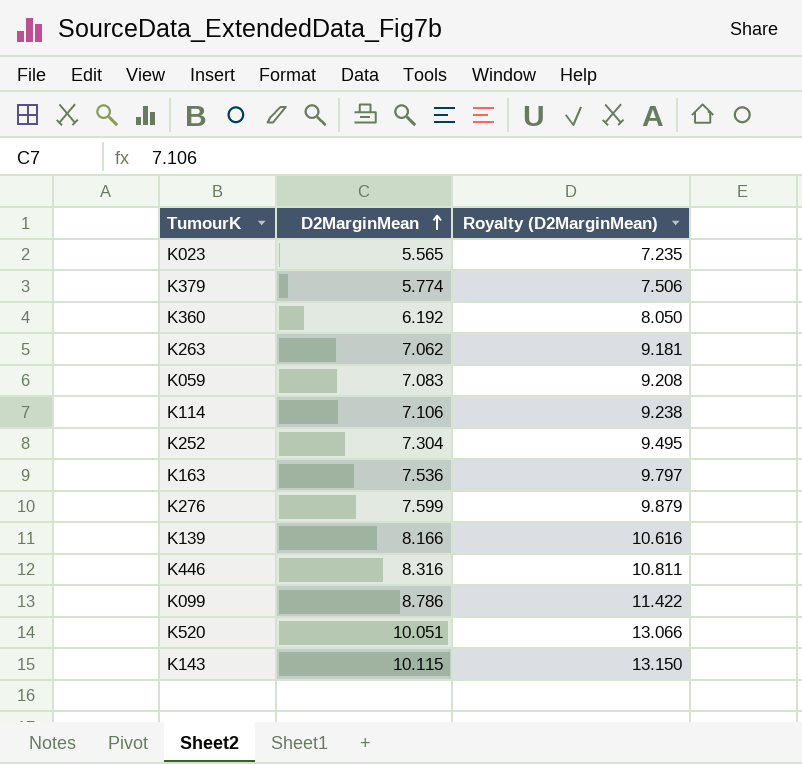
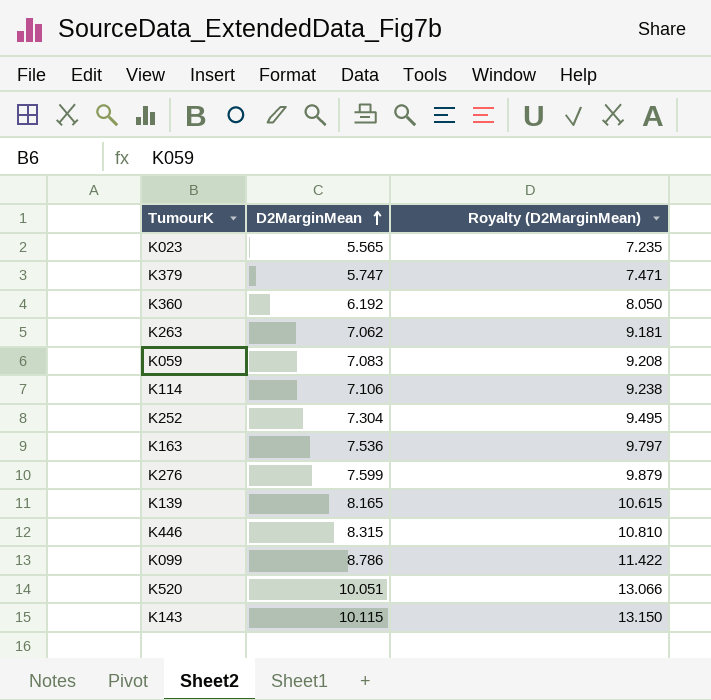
K379 | D2MarginMean: 5.774 -> 5.747
K379 | Royalty (D2MarginMean): 7.506 -> 7.471
K139 | D2MarginMean: 8.166 -> 8.165
K139 | Royalty (D2MarginMean): 10.616 -> 10.615
K446 | D2MarginMean: 8.316 -> 8.315
K446 | Royalty (D2MarginMean): 10.811 -> 10.810

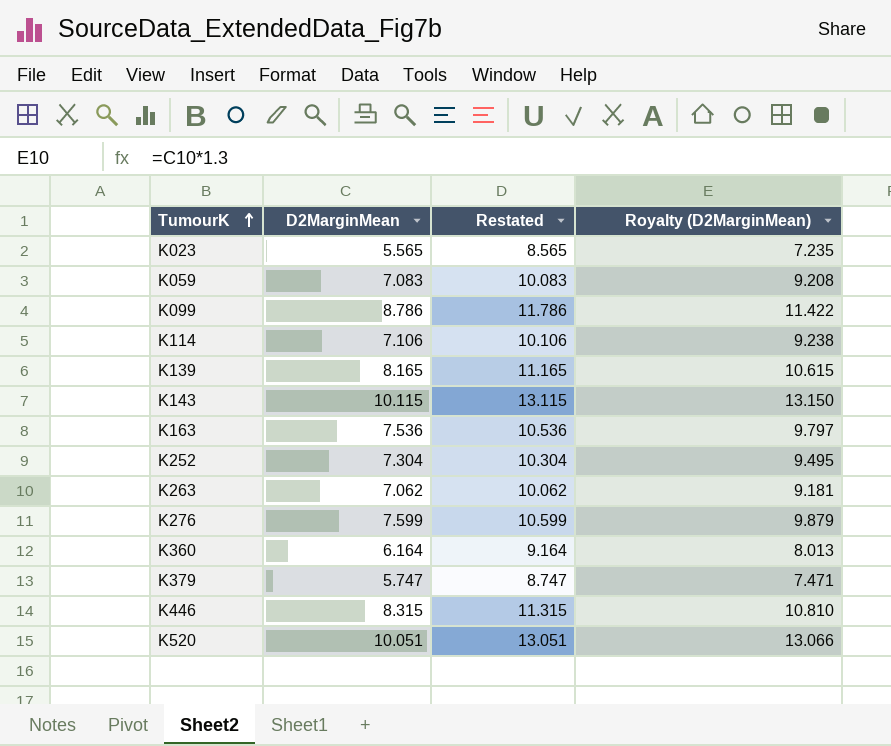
row order: D2MarginMean ascending -> TumourK ascending
column Restated | formula: none -> [D2MarginMean] + 3
K360 | D2MarginMean: 6.192 -> 6.164
K360 | Royalty (D2MarginMean): 8.050 -> 8.013

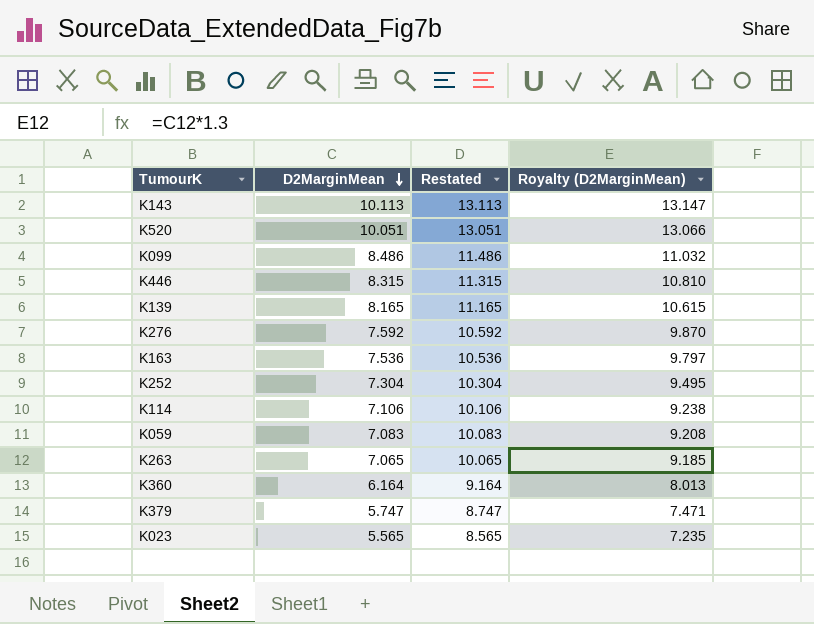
row order: TumourK ascending -> D2MarginMean descending
K143 | D2MarginMean: 10.115 -> 10.113
K143 | Restated: 13.115 -> 13.113
K143 | Royalty (D2MarginMean): 13.150 -> 13.147
K099 | D2MarginMean: 8.786 -> 8.486
K099 | Restated: 11.786 -> 11.486
K099 | Royalty (D2MarginMean): 11.422 -> 11.032
K276 | D2MarginMean: 7.599 -> 7.592
K276 | Restated: 10.599 -> 10.592
K276 | Royalty (D2MarginMean): 9.879 -> 9.870
K263 | D2MarginMean: 7.062 -> 7.065
K263 | Restated: 10.062 -> 10.065
K263 | Royalty (D2MarginMean): 9.181 -> 9.185

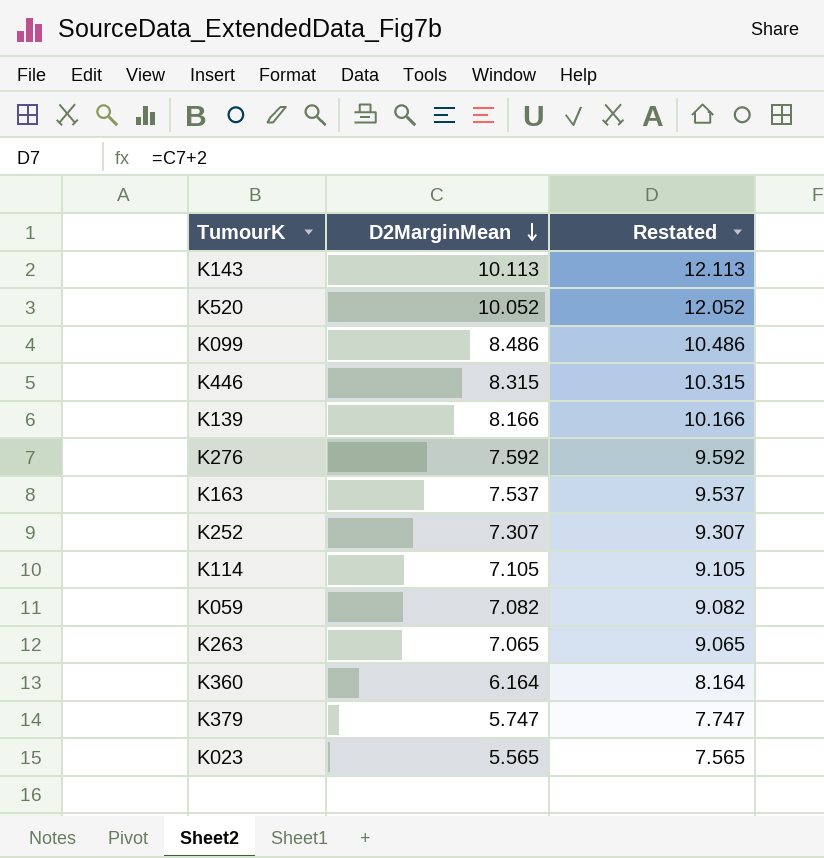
column Royalty (D2MarginMean) | formula: [D2MarginMean] * 1.3 -> none
column Restated | formula: [D2MarginMean] + 3 -> [D2MarginMean] + 2
K520 | D2MarginMean: 10.051 -> 10.052
K139 | D2MarginMean: 8.165 -> 8.166
K163 | D2MarginMean: 7.536 -> 7.537
K252 | D2MarginMean: 7.304 -> 7.307
K114 | D2MarginMean: 7.106 -> 7.105
K059 | D2MarginMean: 7.083 -> 7.082

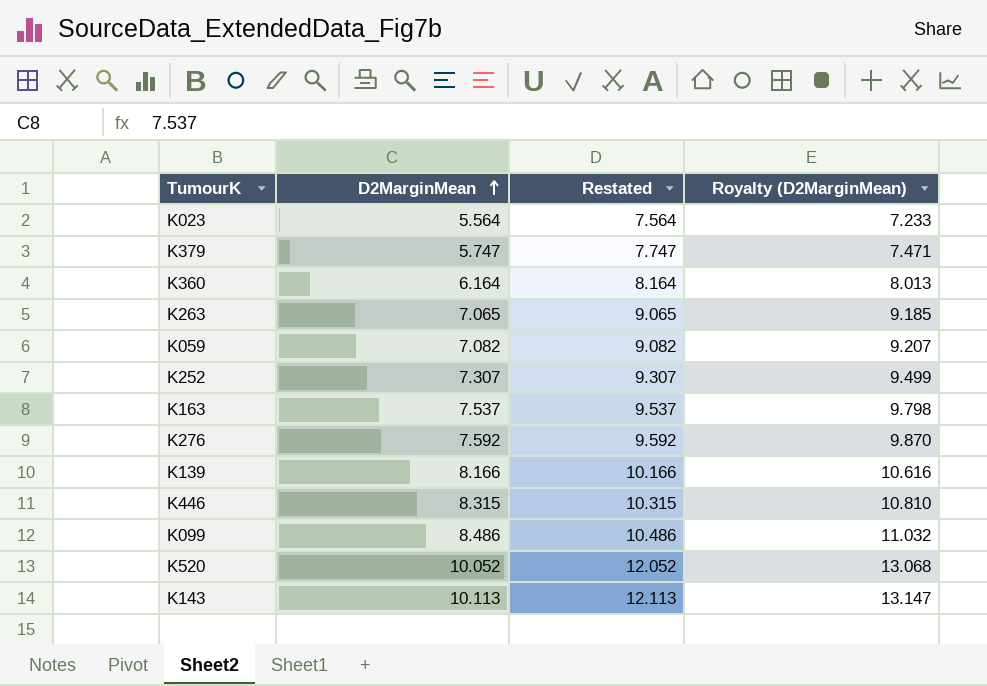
row order: D2MarginMean descending -> D2MarginMean ascending
column Royalty (D2MarginMean) | formula: none -> [D2MarginMean] * 1.3
row K114: 7.105 | 9.105 -> none
K023 | D2MarginMean: 5.565 -> 5.564
K023 | Restated: 7.565 -> 7.564

